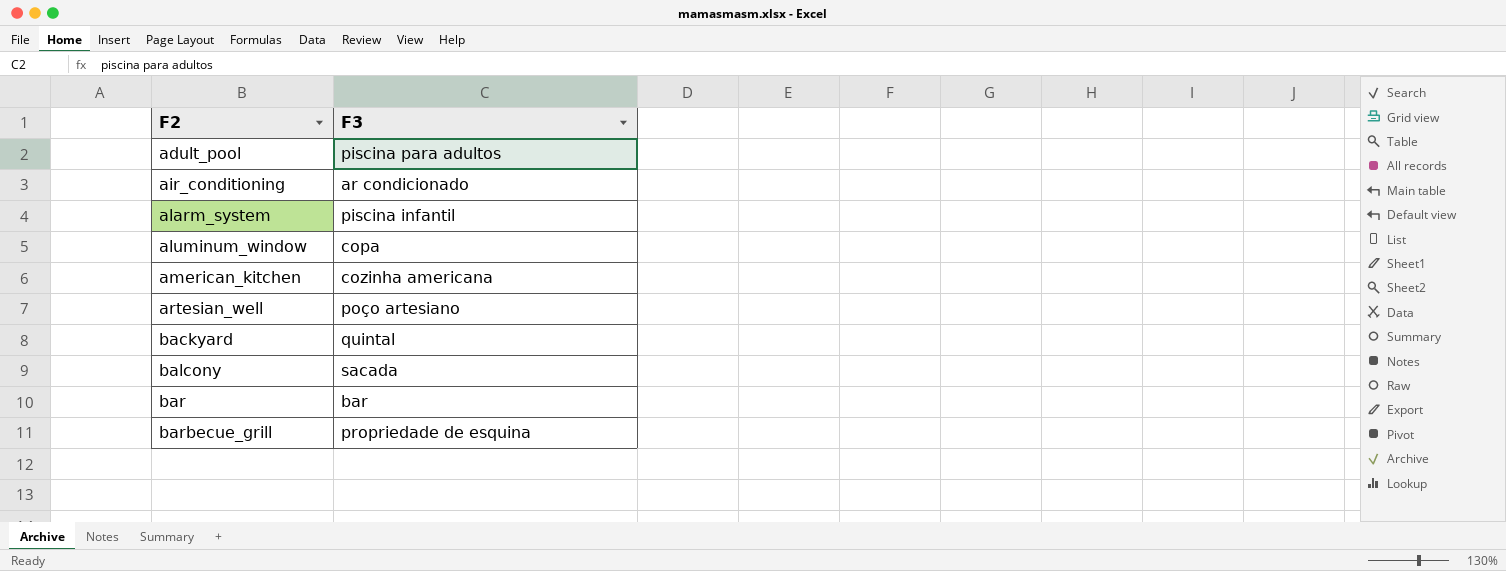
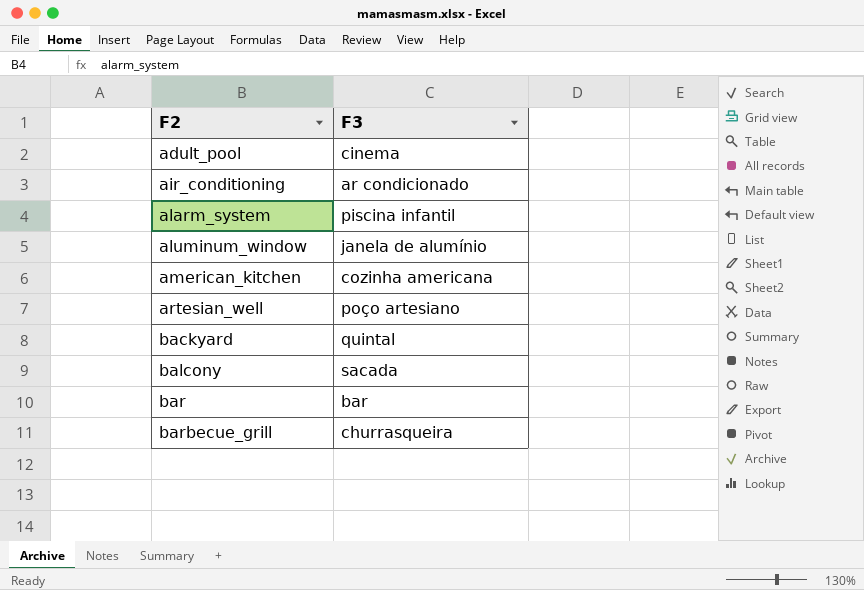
adult_pool | F3: piscina para adultos -> cinema
aluminum_window | F3: copa -> janela de alumínio
barbecue_grill | F3: propriedade de esquina -> churrasqueira

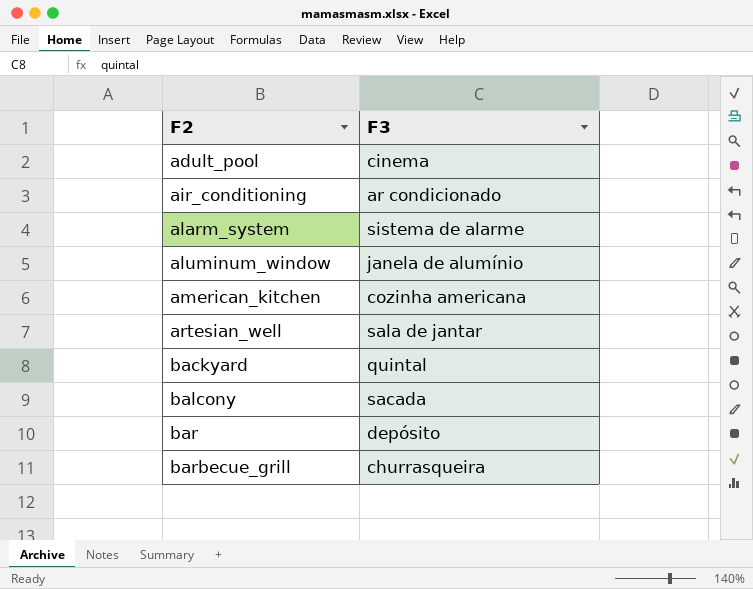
alarm_system | F3: piscina infantil -> sistema de alarme
artesian_well | F3: poço artesiano -> sala de jantar
bar | F3: bar -> depósito

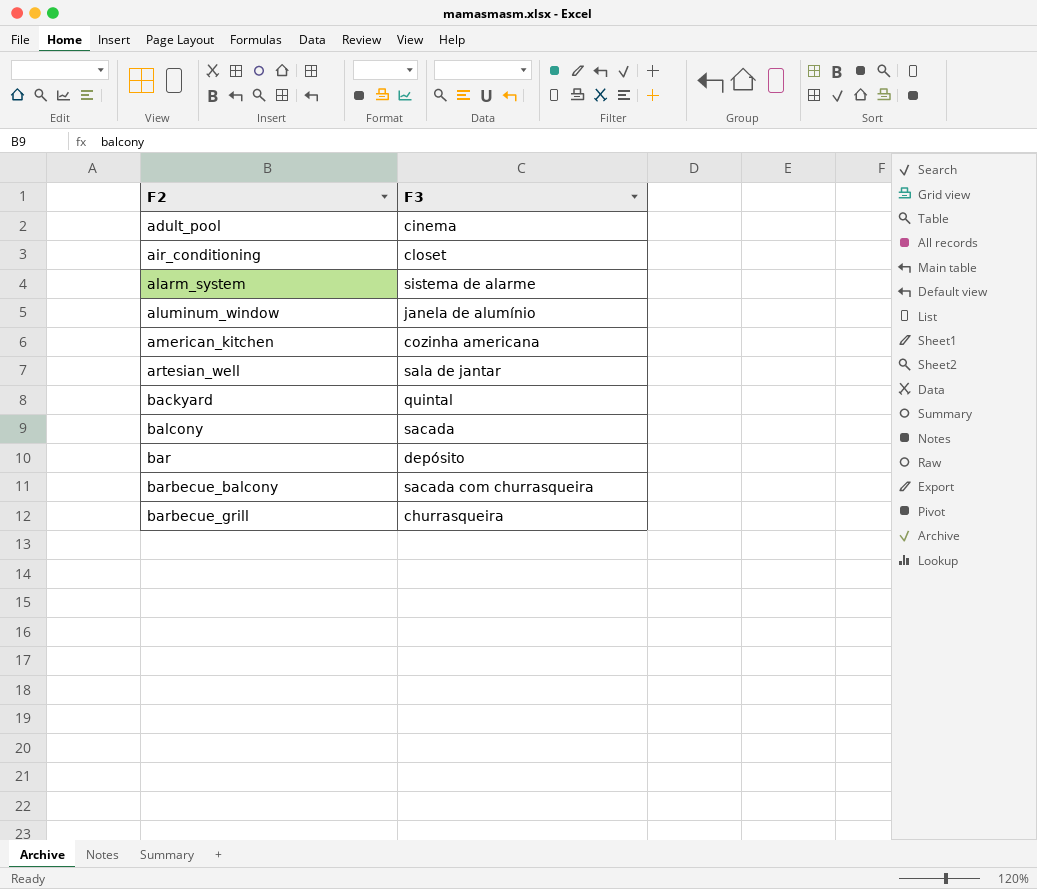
air_conditioning | F3: ar condicionado -> closet
row barbecue_balcony: none -> sacada com churrasqueira

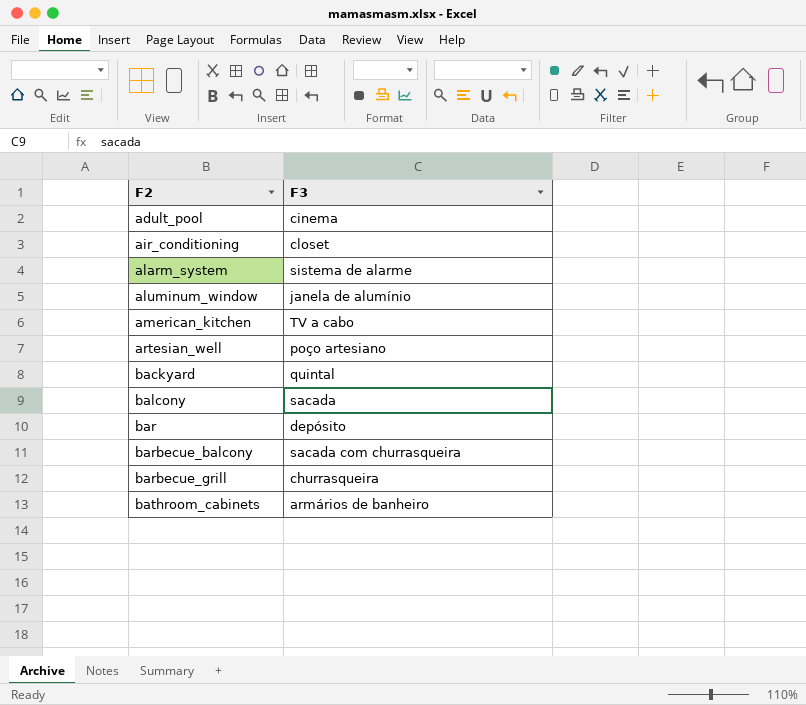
american_kitchen | F3: cozinha americana -> TV a cabo
artesian_well | F3: sala de jantar -> poço artesiano
row bathroom_cabinets: none -> armários de banheiro

